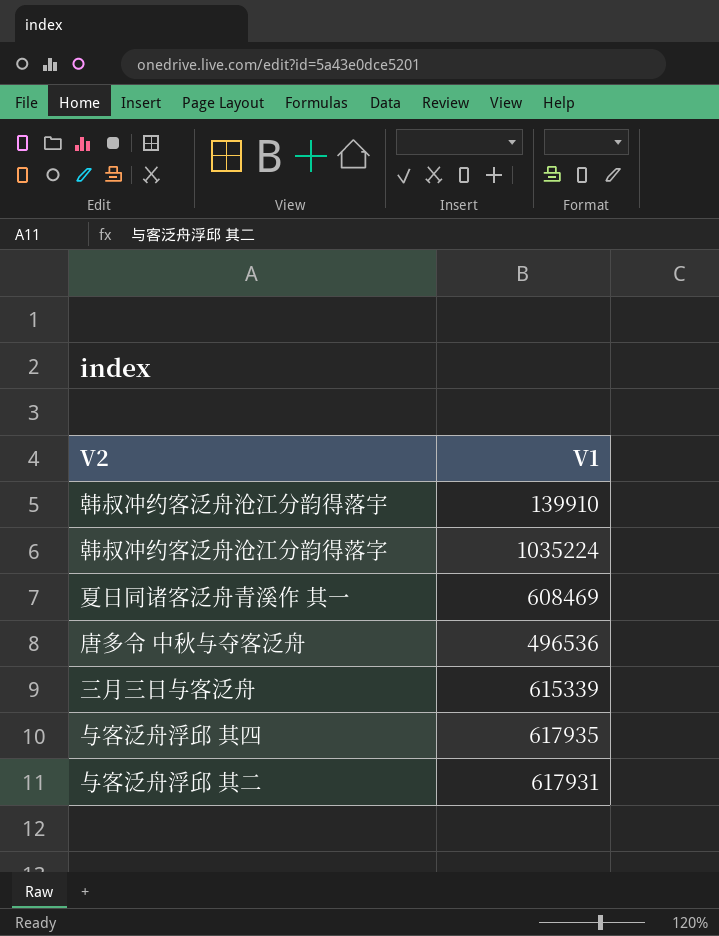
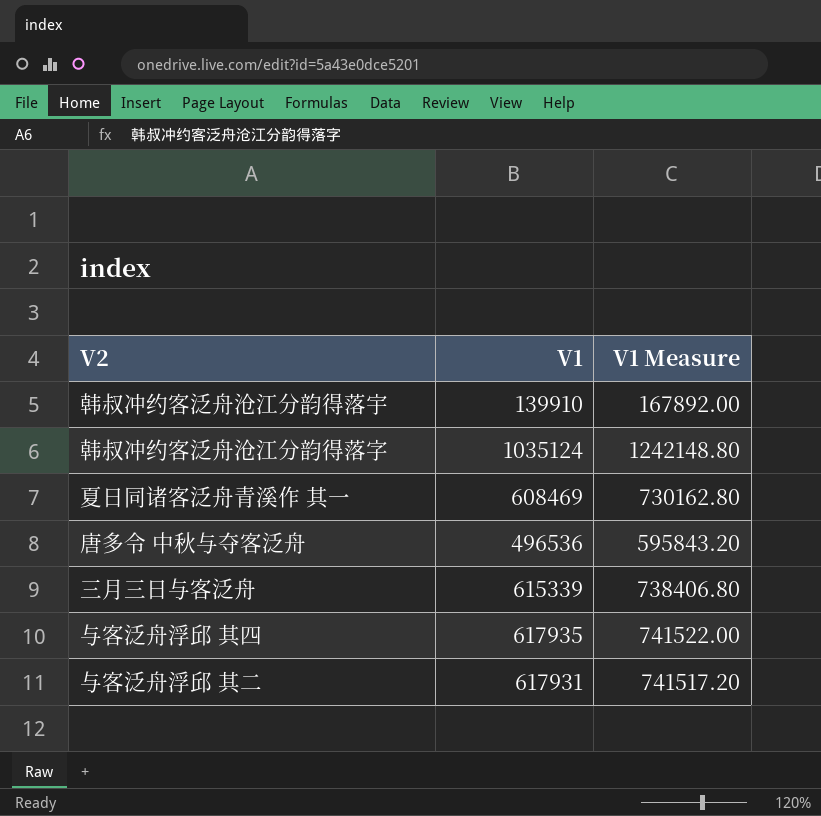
column V1 Measure | formula: none -> [V1] * 1.2
韩叔冲约客泛舟沧江分韵得落字 | V1: 1035224 -> 1035124

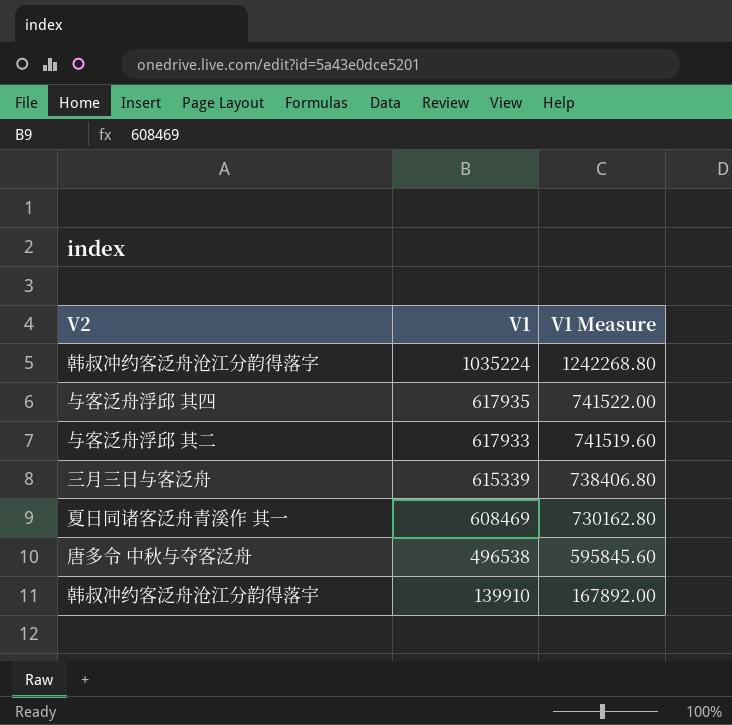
row order: none -> V1 descending
韩叔冲约客泛舟沧江分韵得落字 | V1: 1035124 -> 1035224
韩叔冲约客泛舟沧江分韵得落字 | V1 Measure: 1242148.80 -> 1242268.80
与客泛舟浮邱 其二 | V1: 617931 -> 617933
与客泛舟浮邱 其二 | V1 Measure: 741517.20 -> 741519.60
唐多令 中秋与夺客泛舟 | V1: 496536 -> 496538
唐多令 中秋与夺客泛舟 | V1 Measure: 595843.20 -> 595845.60

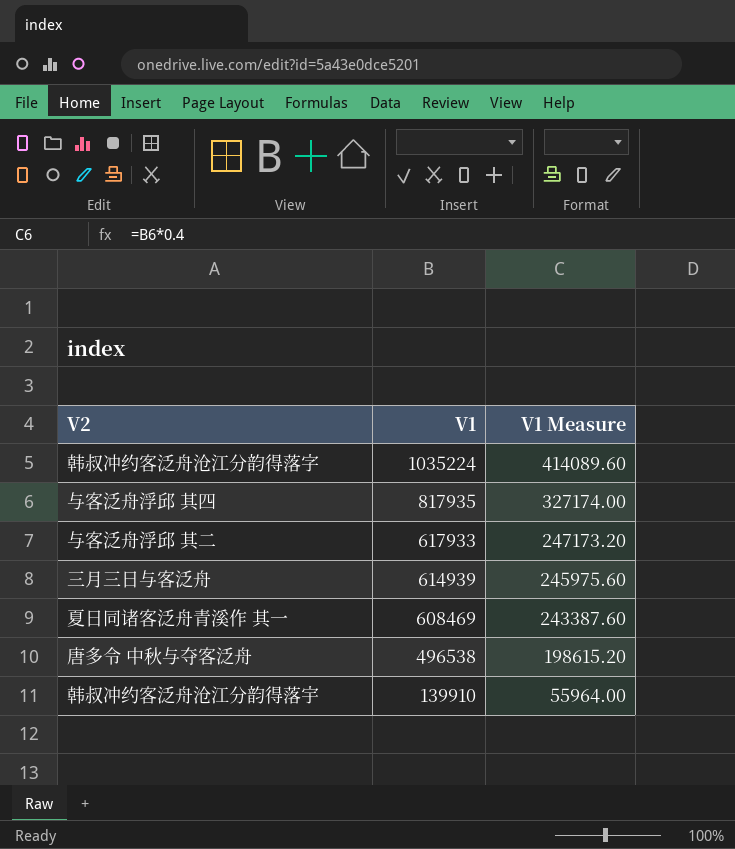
column V1 Measure | formula: [V1] * 1.2 -> [V1] * 0.4
与客泛舟浮邱 其四 | V1: 617935 -> 817935
三月三日与客泛舟 | V1: 615339 -> 614939

